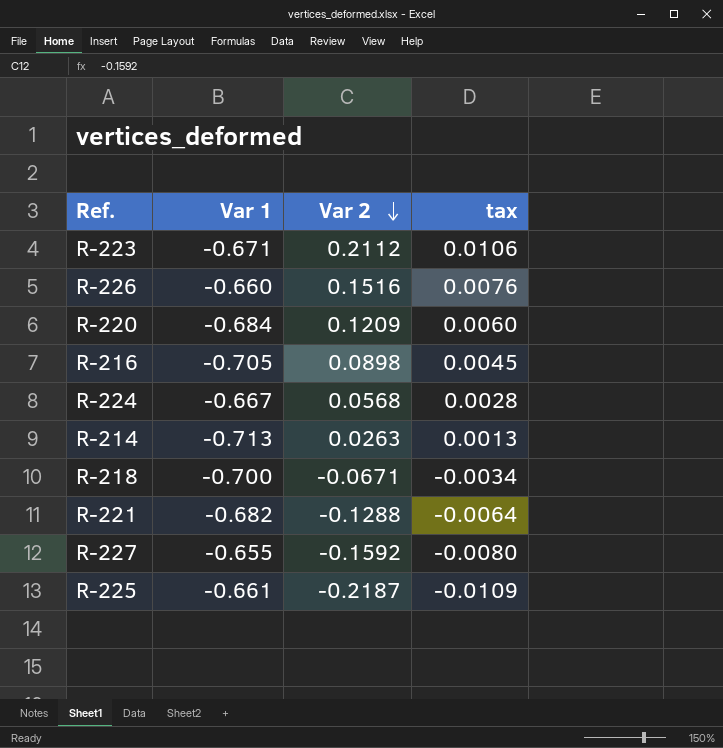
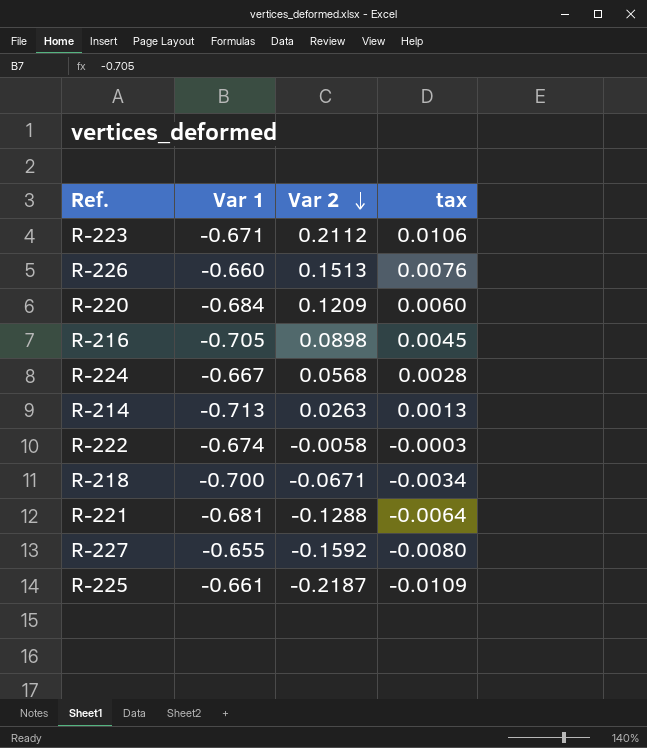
R-226 | Var 2: 0.1516 -> 0.1513
row R-222: none -> -0.674 | -0.0058 | -0.0003
R-221 | Var 1: -0.682 -> -0.681

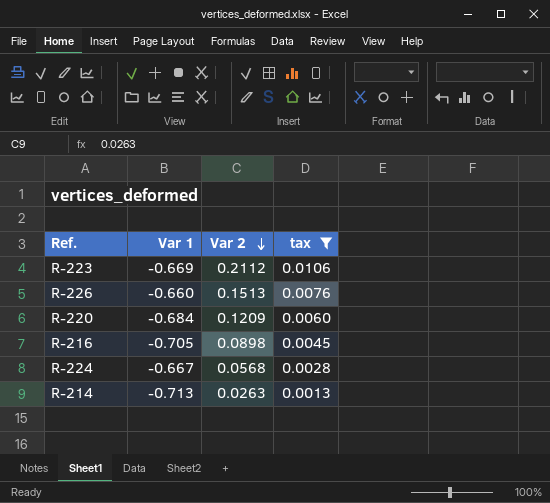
filter: none -> tax >= 0.0013
R-223 | Var 1: -0.671 -> -0.669

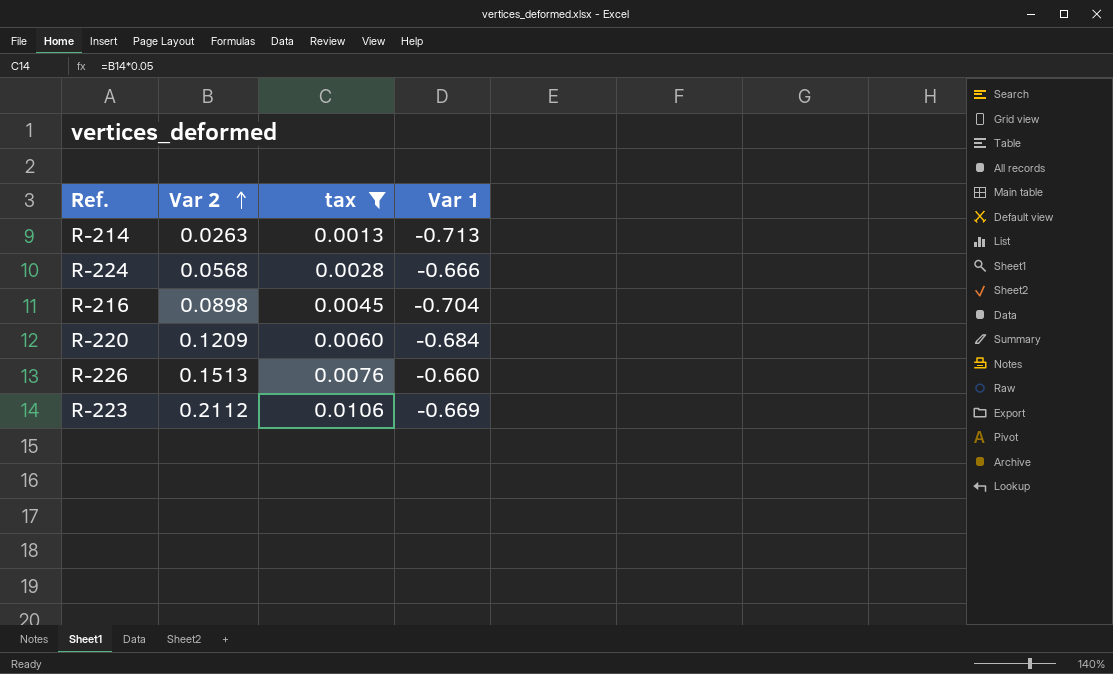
row order: Var 2 descending -> Var 2 ascending
column Var 1 | position: 2 -> 4
R-224 | Var 1: -0.667 -> -0.666
R-216 | Var 1: -0.705 -> -0.704

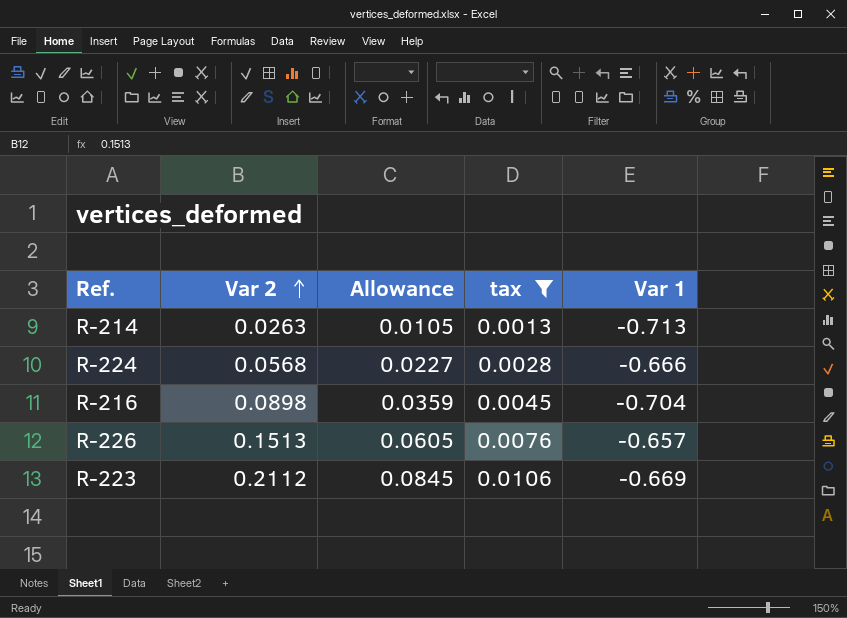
column Allowance | formula: none -> [Var 2] * 0.4
row R-220: 0.1209 | 0.0060 | -0.684 -> none
R-226 | Var 1: -0.660 -> -0.657

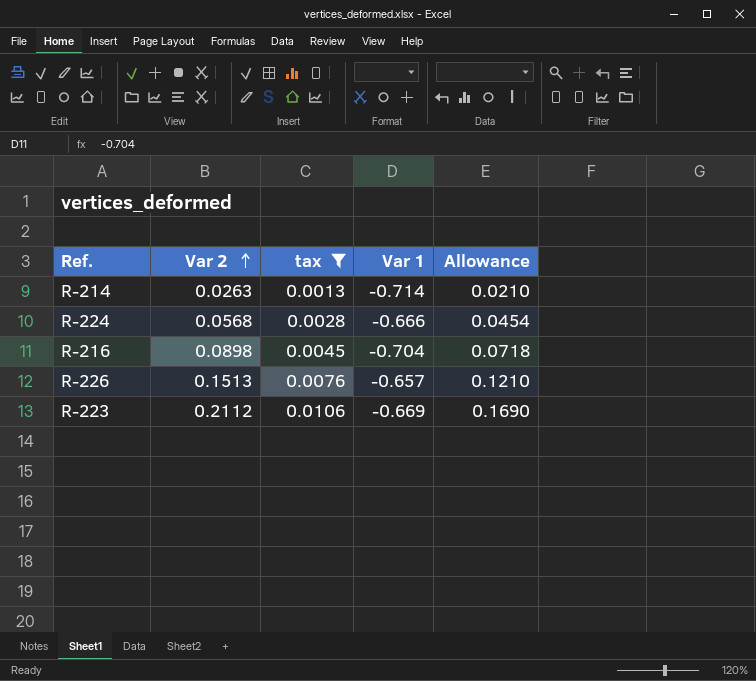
column Allowance | formula: [Var 2] * 0.4 -> [Var 2] * 0.8
column Allowance | position: 3 -> 5
R-214 | Var 1: -0.713 -> -0.714

